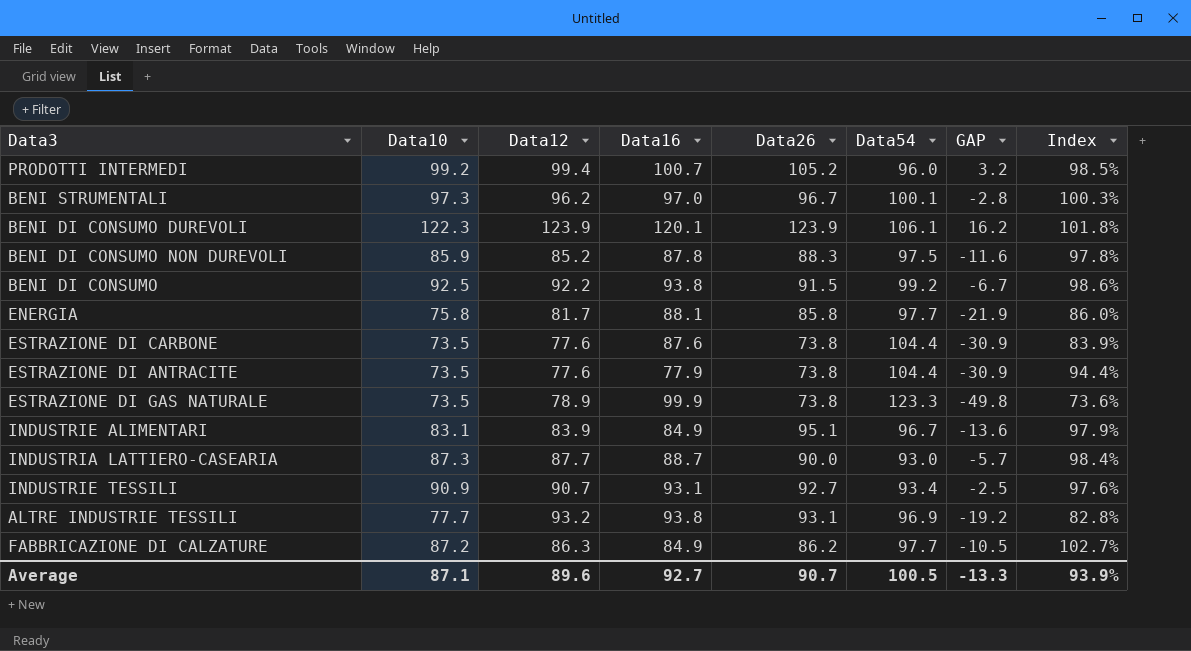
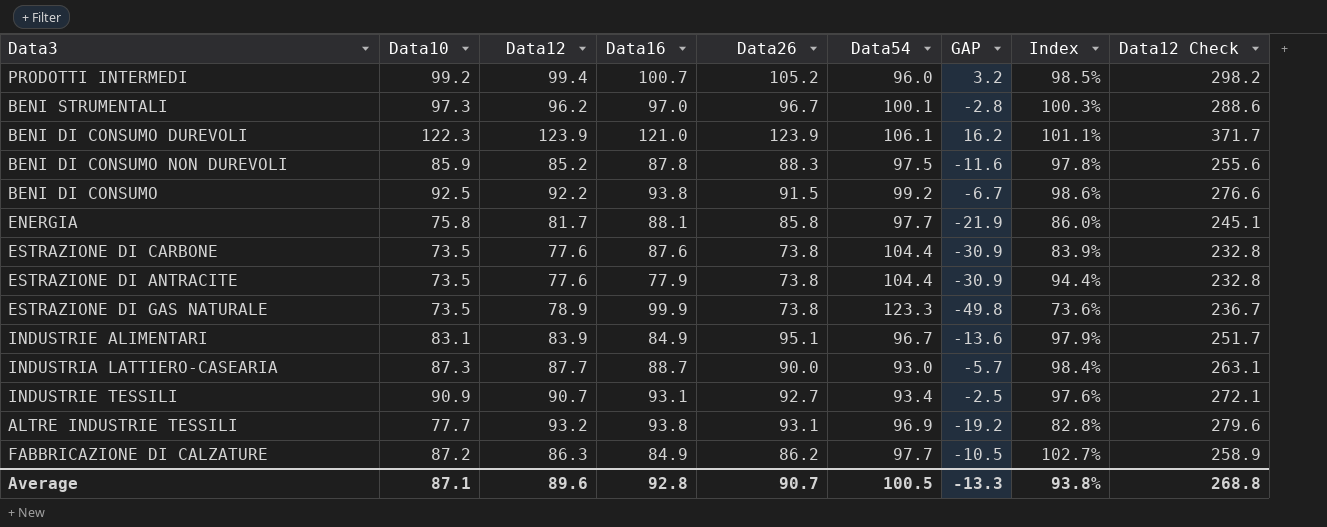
column Data12 Check | formula: none -> [Data12] * 3
BENI DI CONSUMO DUREVOLI | Data16: 120.1 -> 121.0
BENI DI CONSUMO DUREVOLI | Index: 101.8% -> 101.1%
Average | Data16: 92.7 -> 92.8
Average | Index: 93.9% -> 93.8%

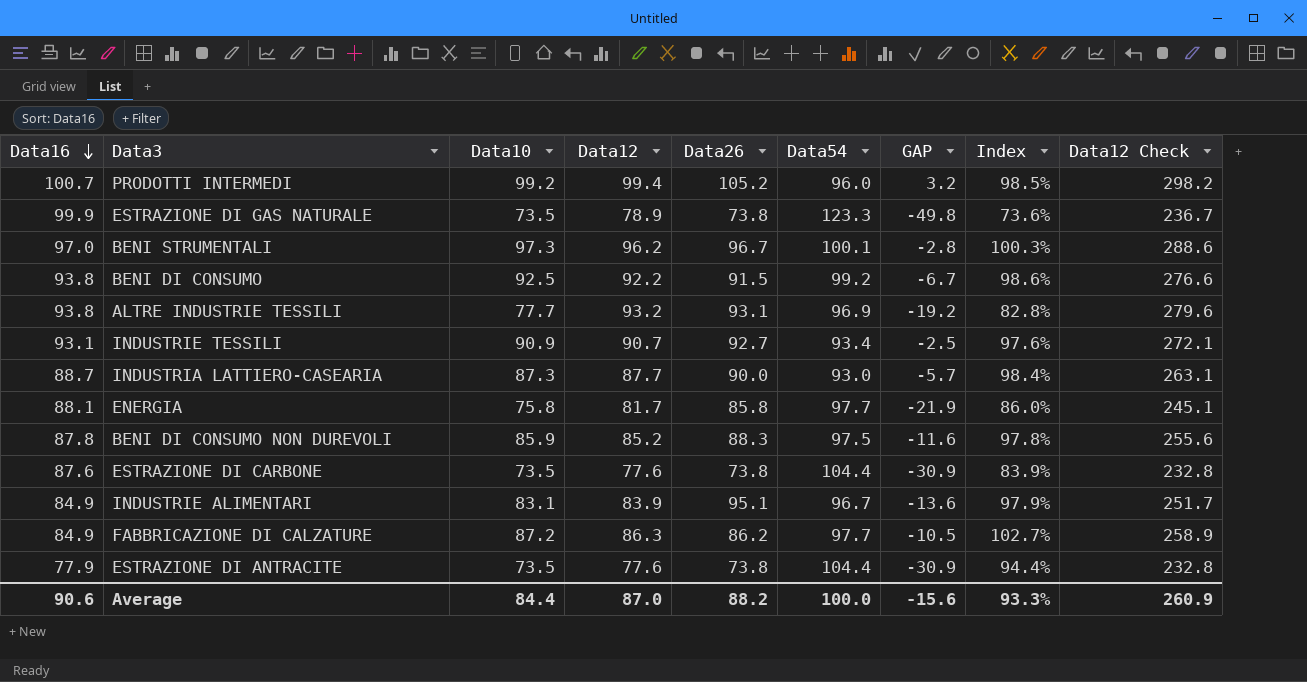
row order: none -> Data16 descending
column Data16 | position: 4 -> 1
row BENI DI CONSUMO DUREVOLI: 122.3 | 123.9 | 121.0 | 123.9 | 106.1 | 16.2 | 101.1% | 371.7 -> none
Average | Data16: 92.8 -> 90.6
Average | Data10: 87.1 -> 84.4
Average | Data12: 89.6 -> 87.0
Average | Data26: 90.7 -> 88.2
Average | Data54: 100.5 -> 100.0
Average | GAP: -13.3 -> -15.6
Average | Index: 93.8% -> 93.3%
Average | Data12 Check: 268.8 -> 260.9

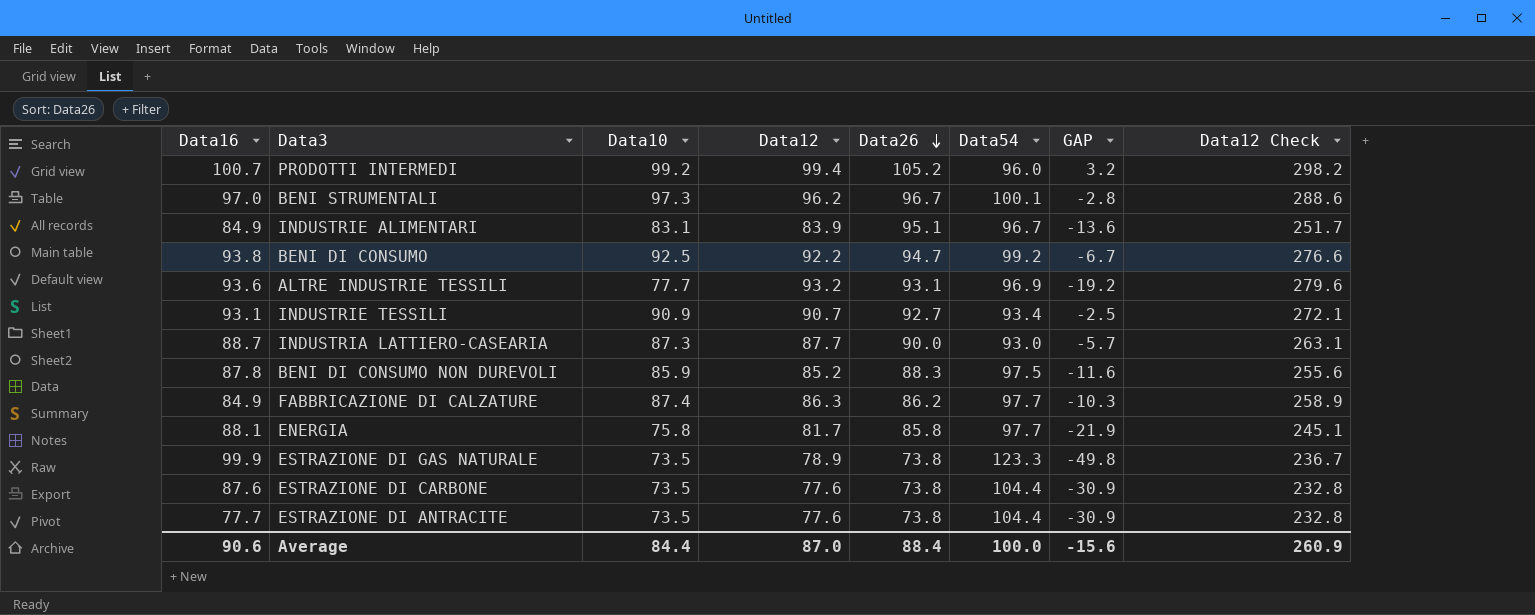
row order: Data16 descending -> Data26 descending
column Index | formula: [Data10] / [Data16] -> none
BENI DI CONSUMO | Data26: 91.5 -> 94.7
ALTRE INDUSTRIE TESSILI | Data16: 93.8 -> 93.6
FABBRICAZIONE DI CALZATURE | Data10: 87.2 -> 87.4
FABBRICAZIONE DI CALZATURE | GAP: -10.5 -> -10.3
ESTRAZIONE DI ANTRACITE | Data16: 77.9 -> 77.7
Average | Data26: 88.2 -> 88.4

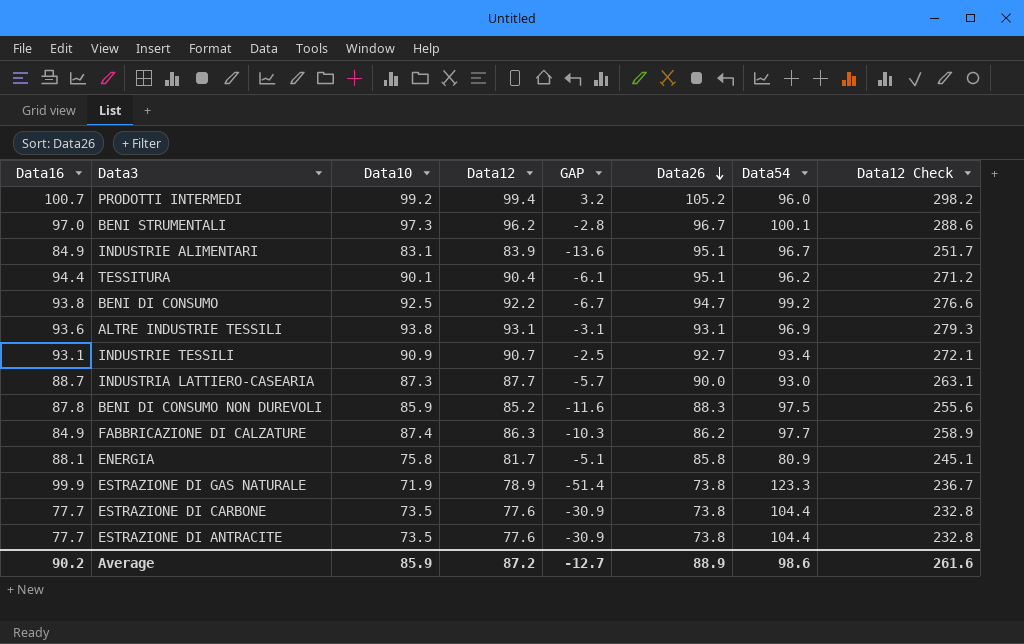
column GAP | position: 7 -> 5
row TESSITURA: none -> 94.4 | 90.1 | 90.4 | -6.1 | 95.1 | 96.2 | 271.2
ALTRE INDUSTRIE TESSILI | Data10: 77.7 -> 93.8
ALTRE INDUSTRIE TESSILI | Data12: 93.2 -> 93.1
ALTRE INDUSTRIE TESSILI | GAP: -19.2 -> -3.1
ALTRE INDUSTRIE TESSILI | Data12 Check: 279.6 -> 279.3
ENERGIA | GAP: -21.9 -> -5.1
ENERGIA | Data54: 97.7 -> 80.9
ESTRAZIONE DI GAS NATURALE | Data10: 73.5 -> 71.9
ESTRAZIONE DI GAS NATURALE | GAP: -49.8 -> -51.4
ESTRAZIONE DI CARBONE | Data16: 87.6 -> 77.7
Average | Data16: 90.6 -> 90.2
Average | Data10: 84.4 -> 85.9
Average | Data12: 87.0 -> 87.2
Average | GAP: -15.6 -> -12.7
Average | Data26: 88.4 -> 88.9
Average | Data54: 100.0 -> 98.6
Average | Data12 Check: 260.9 -> 261.6

